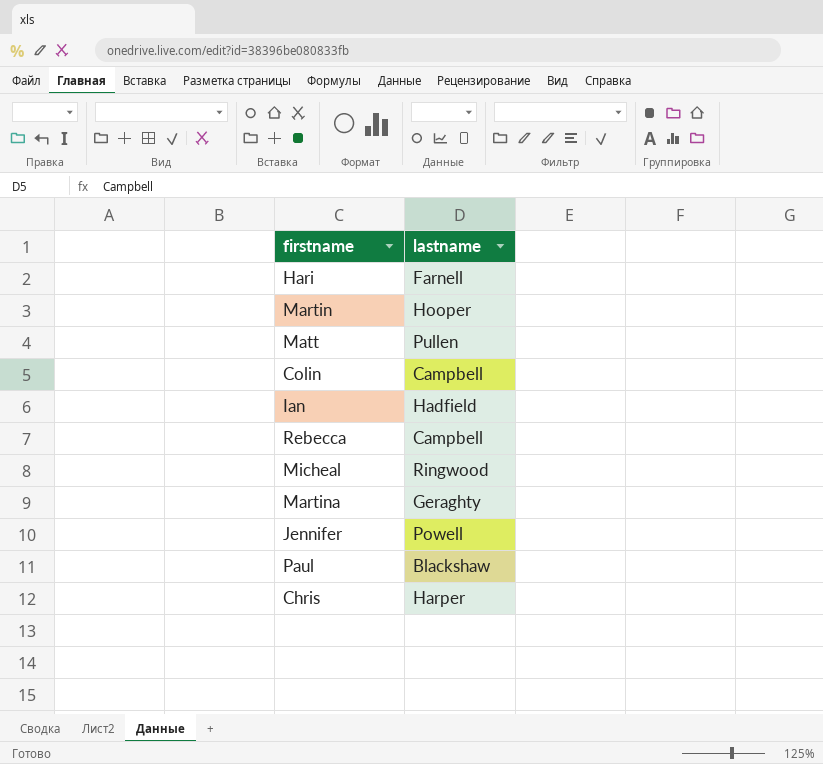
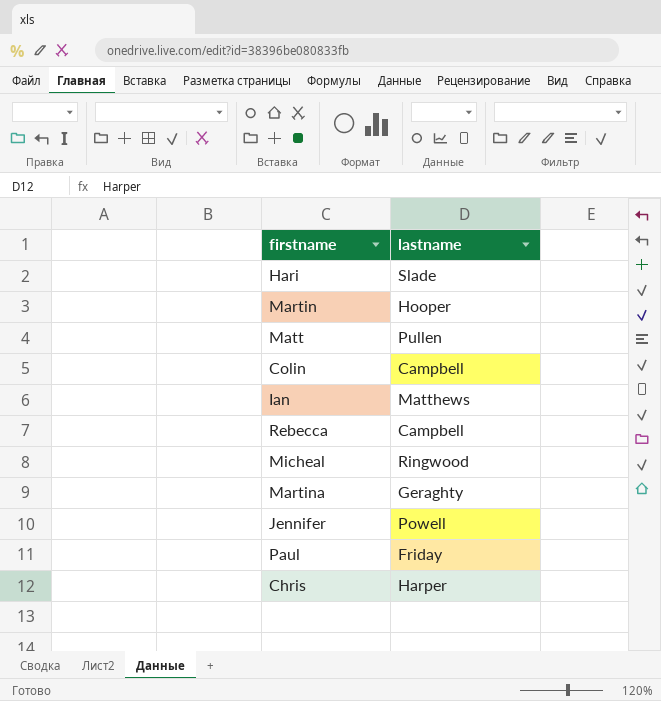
Hari | lastname: Farnell -> Slade
Ian | lastname: Hadfield -> Matthews
Paul | lastname: Blackshaw -> Friday

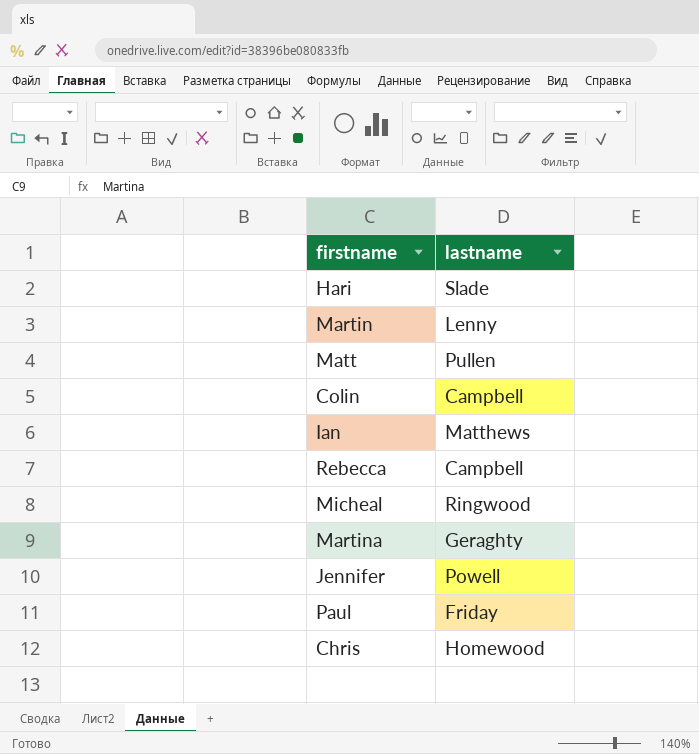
Martin | lastname: Hooper -> Lenny
Chris | lastname: Harper -> Homewood

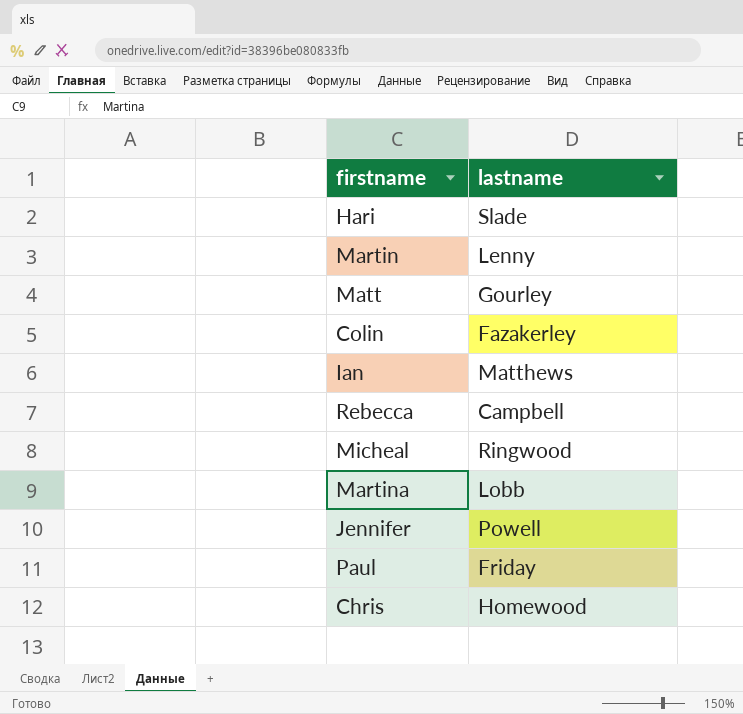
Matt | lastname: Pullen -> Gourley
Colin | lastname: Campbell -> Fazakerley
Martina | lastname: Geraghty -> Lobb

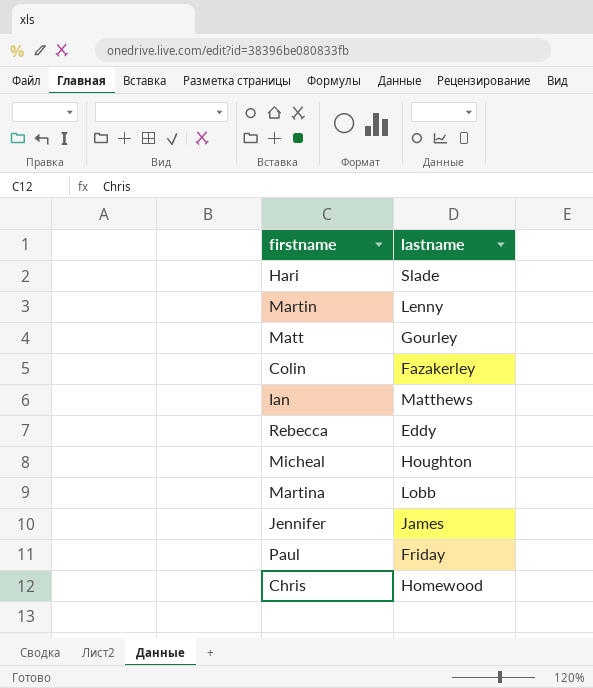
Rebecca | lastname: Campbell -> Eddy
Micheal | lastname: Ringwood -> Houghton
Jennifer | lastname: Powell -> James

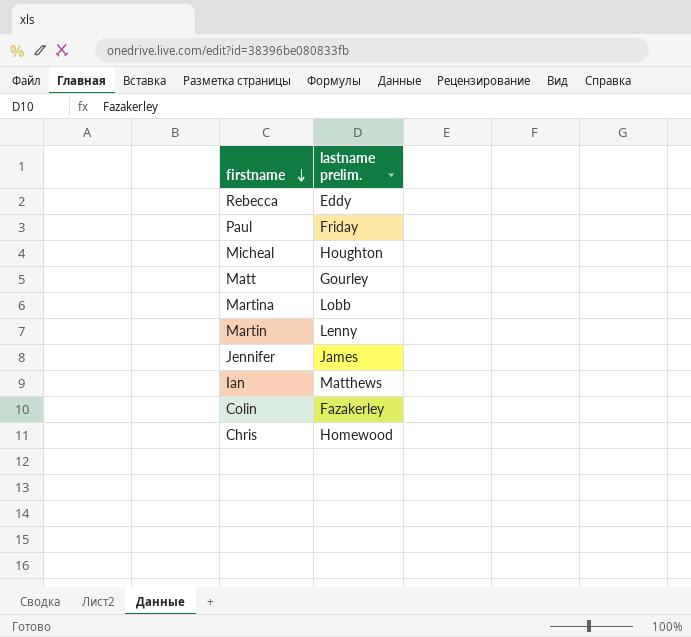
row order: none -> firstname descending
column name: lastname -> lastname prelim.
row Hari: Slade -> none

